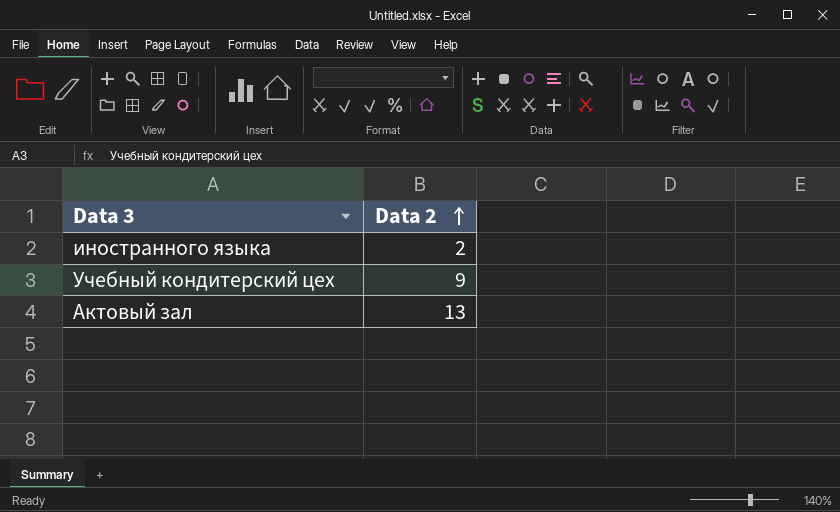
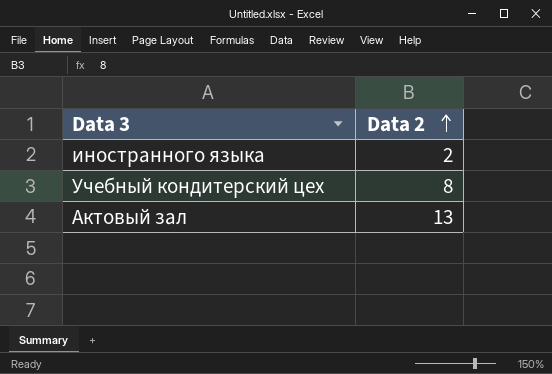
Учебный кондитерский цех | Data 2: 9 -> 8

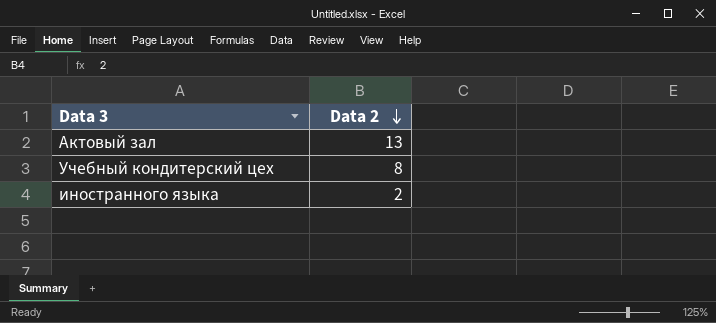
row order: Data 2 ascending -> Data 2 descending

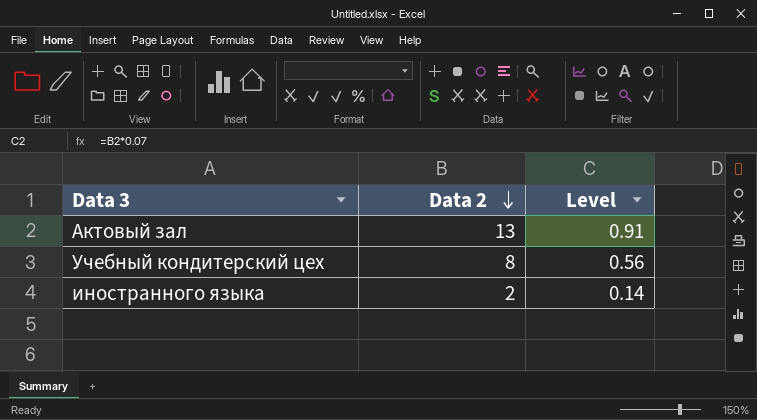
column Level | formula: none -> [Data 2] * 0.07

